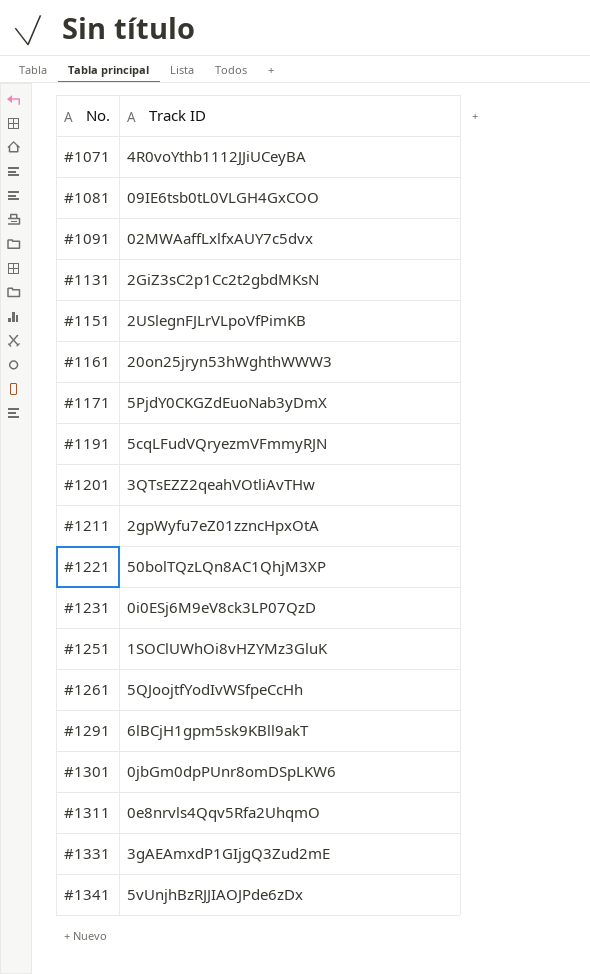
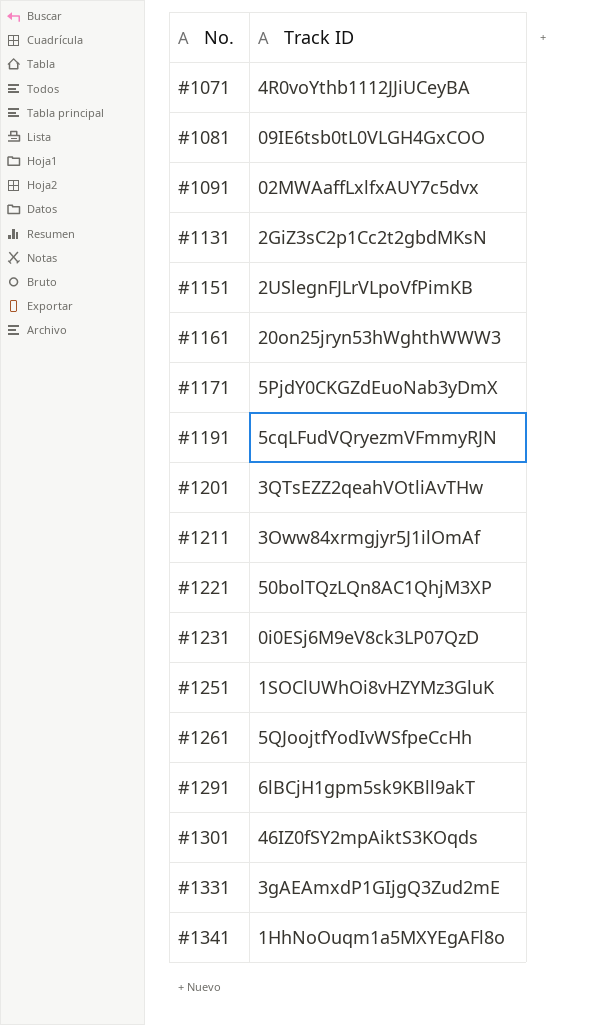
row #1311: 0e8nrvls4Qqv5Rfa2UhqmO -> none
#1211 | Track ID: 2gpWyfu7eZ01zzncHpxOtA -> 3Oww84xrmgjyr5J1ilOmAf
#1301 | Track ID: 0jbGm0dpPUnr8omDSpLKW6 -> 46IZ0fSY2mpAiktS3KOqds
#1341 | Track ID: 5vUnjhBzRJJIAOJPde6zDx -> 1HhNoOuqm1a5MXYEgAFl8o

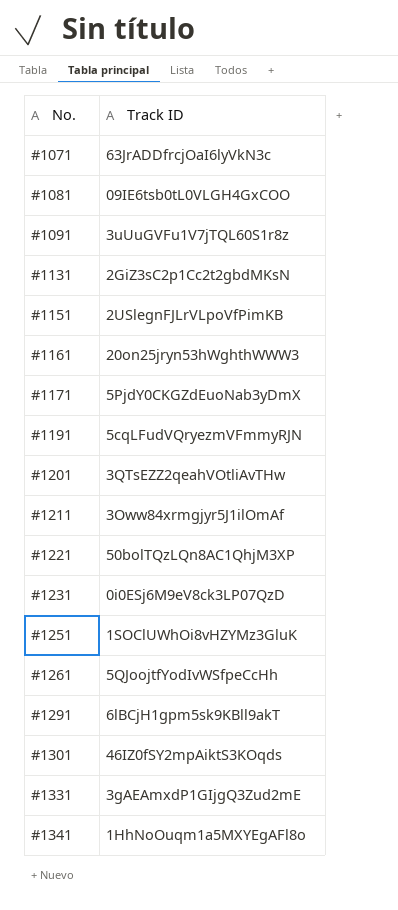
#1071 | Track ID: 4R0voYthb1112JJiUCeyBA -> 63JrADDfrcjOaI6lyVkN3c
#1091 | Track ID: 02MWAaffLxlfxAUY7c5dvx -> 3uUuGVFu1V7jTQL60S1r8z

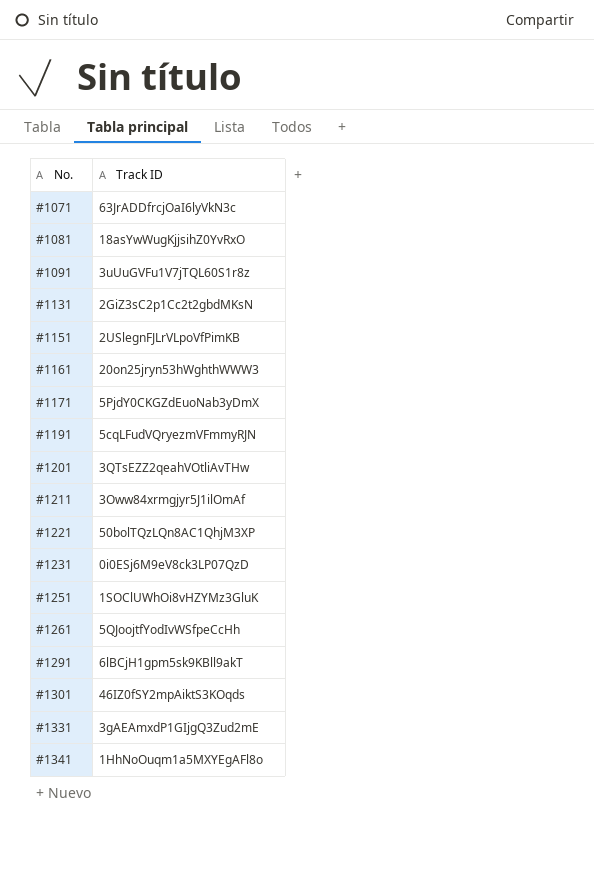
#1081 | Track ID: 09IE6tsb0tL0VLGH4GxCOO -> 18asYwWugKjjsihZ0YvRxO

